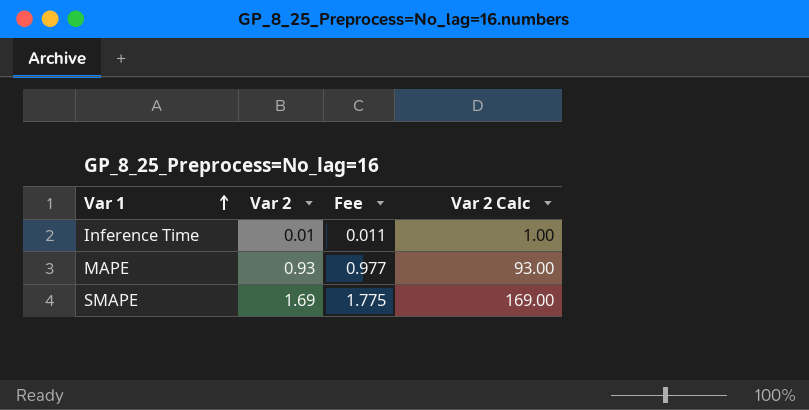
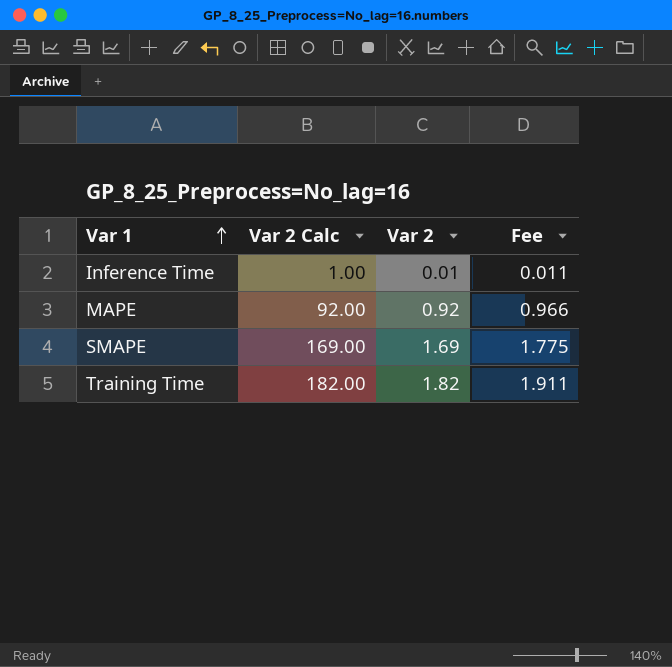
column Var 2 Calc | position: 4 -> 2
MAPE | Var 2 Calc: 93.00 -> 92.00
MAPE | Var 2: 0.93 -> 0.92
MAPE | Fee: 0.977 -> 0.966
row Training Time: none -> 182.00 | 1.82 | 1.911

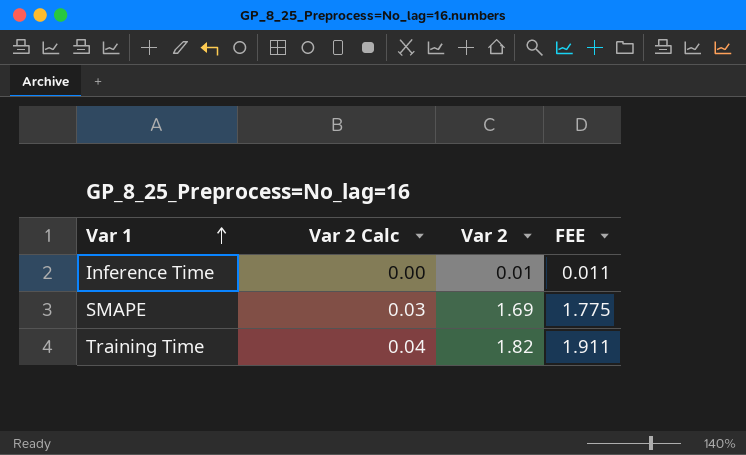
column Var 2 Calc | formula: [Var 2] * 100 -> [Var 2] * 0.02
column name: Fee -> FEE
row MAPE: 92.00 | 0.92 | 0.966 -> none

